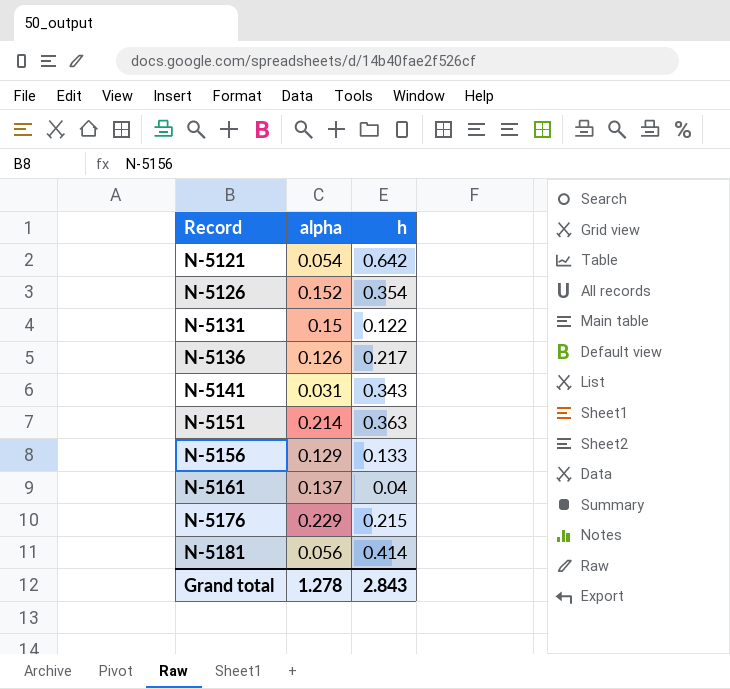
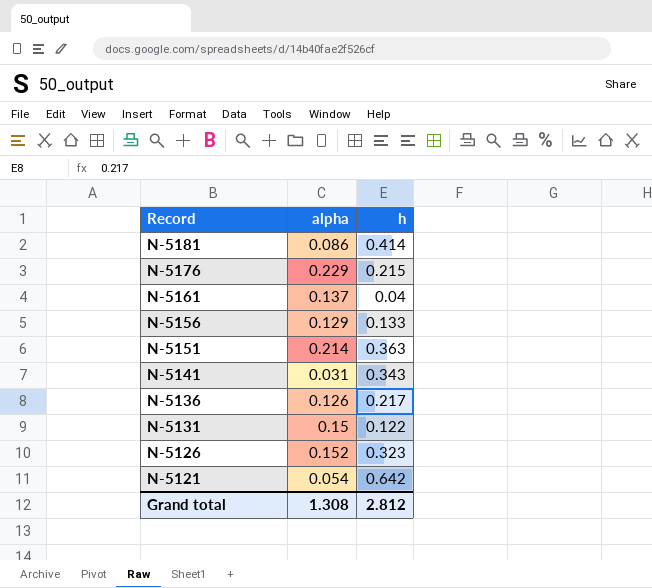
row order: Record ascending -> Record descending
N-5181 | alpha: 0.056 -> 0.086
N-5126 | h: 0.354 -> 0.323
Grand total | alpha: 1.278 -> 1.308
Grand total | h: 2.843 -> 2.812

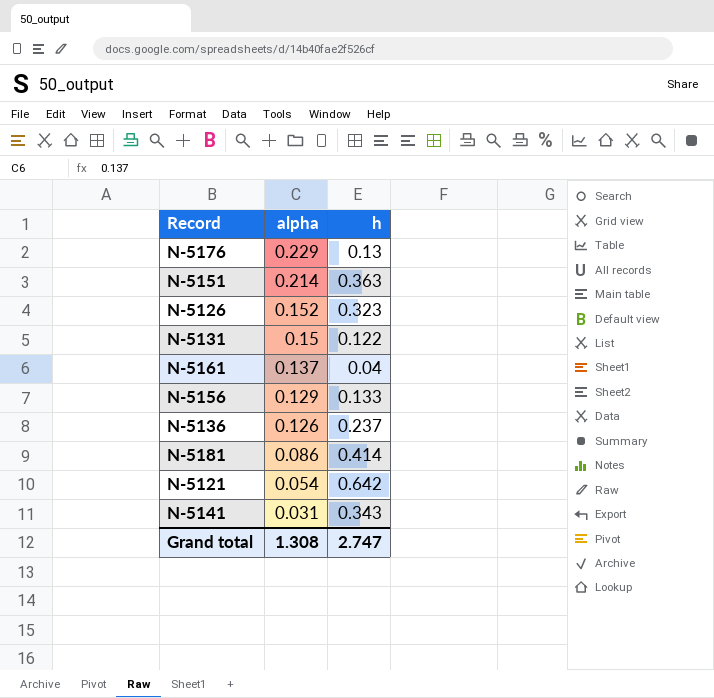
row order: Record descending -> alpha descending
N-5176 | h: 0.215 -> 0.13
N-5136 | h: 0.217 -> 0.237
Grand total | h: 2.812 -> 2.747

